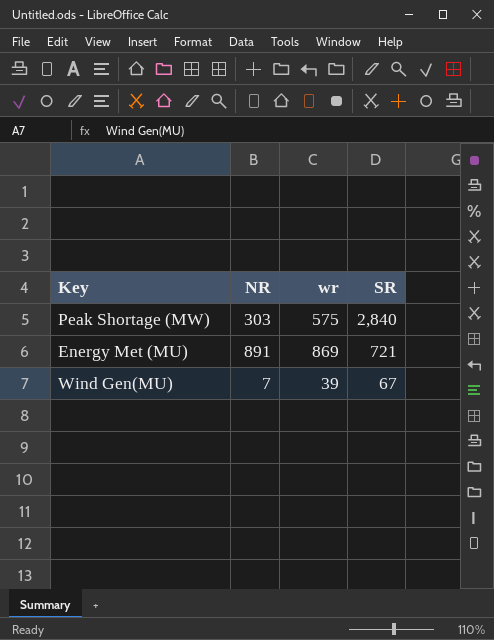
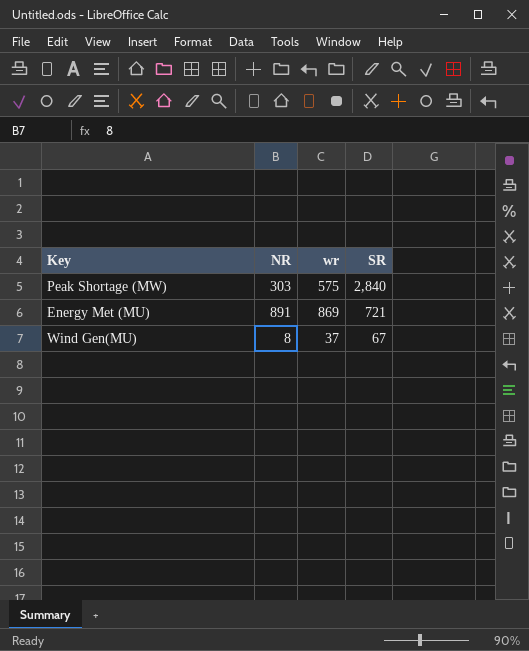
Wind Gen(MU) | NR: 7 -> 8
Wind Gen(MU) | wr: 39 -> 37

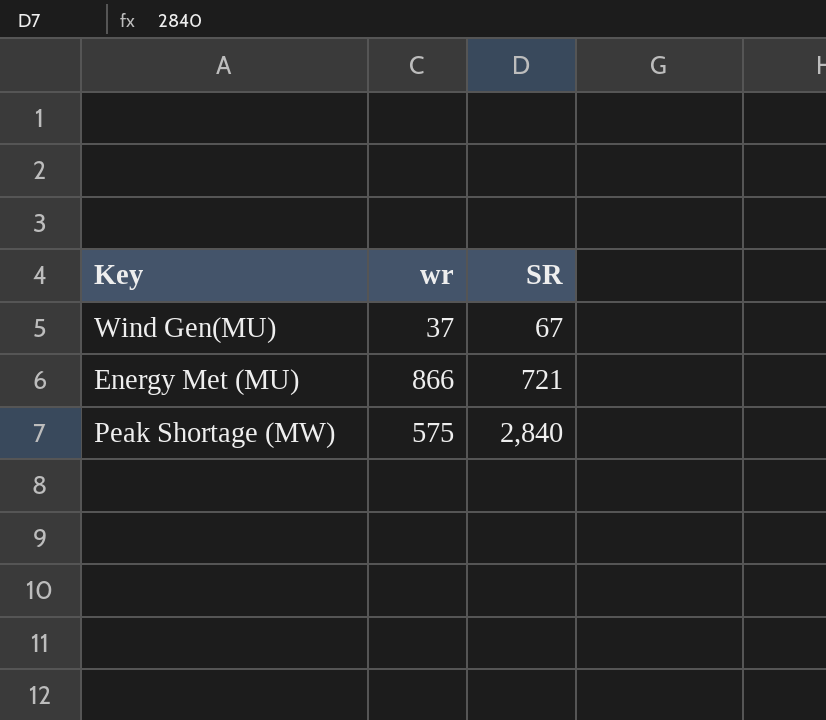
row order: SR descending -> SR ascending
column NR | position: 2 -> none
Energy Met (MU) | wr: 869 -> 866

